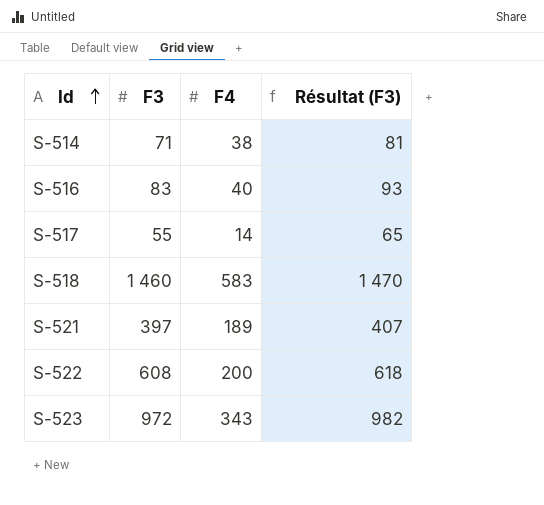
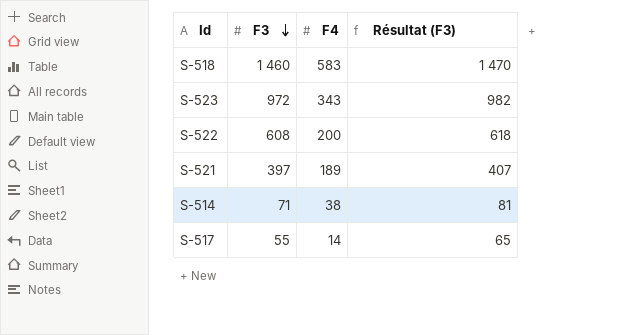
row order: Id ascending -> F3 descending
row S-516: 83 | 40 | 93 -> none

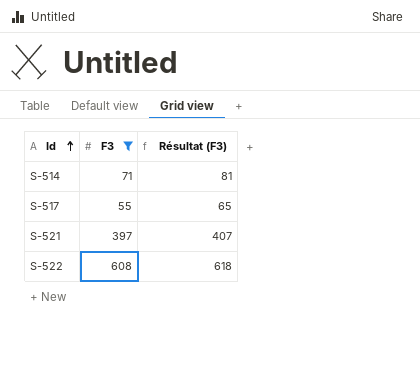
filter: none -> F3 <= 608
row order: F3 descending -> Id ascending
column F4 | position: 3 -> none

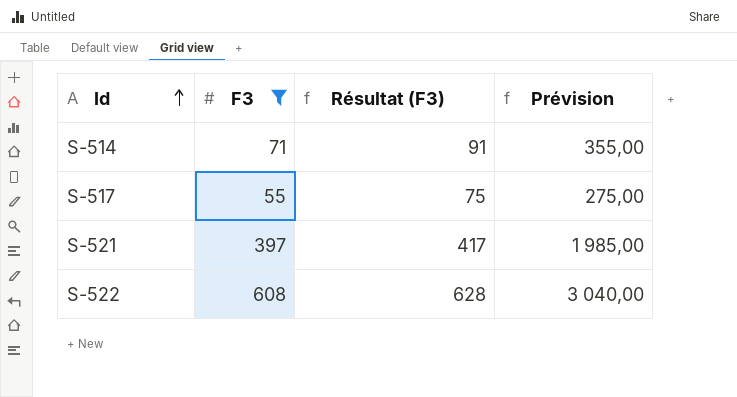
column Résultat (F3) | formula: [F3] + 10 -> [F3] + 20
column Prévision | formula: none -> [F3] * 5

